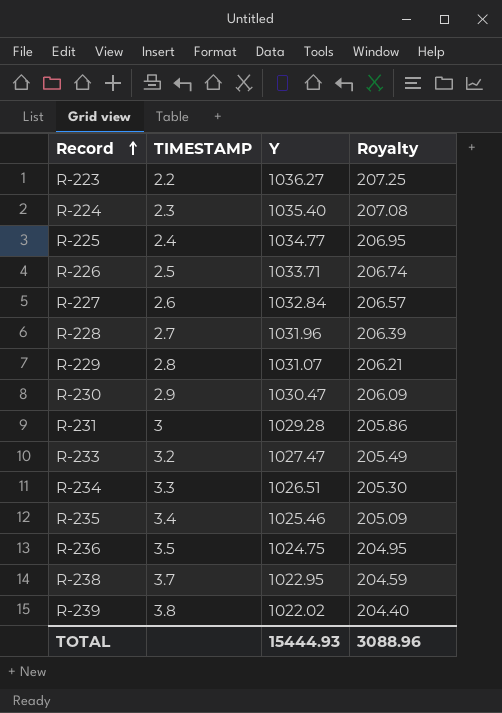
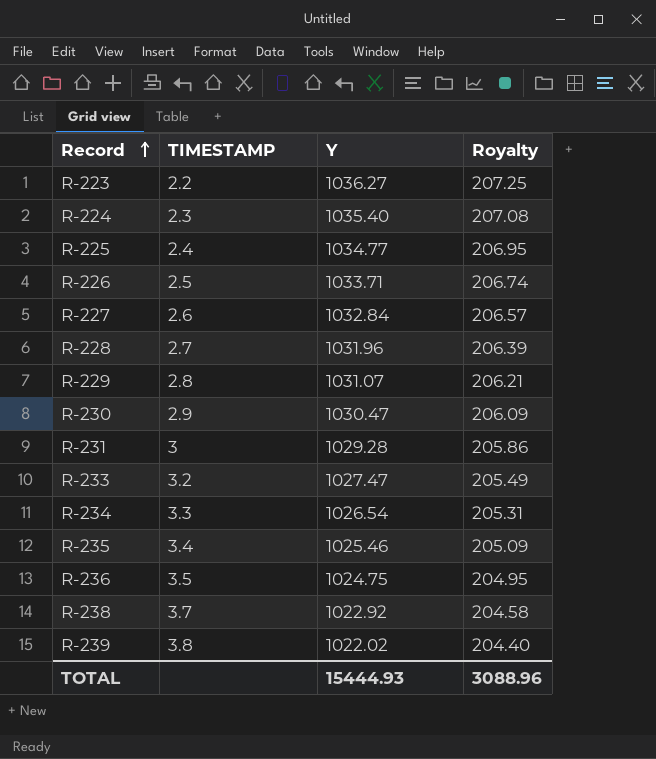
R-234 | Y: 1026.51 -> 1026.54
R-234 | Royalty: 205.30 -> 205.31
R-238 | Y: 1022.95 -> 1022.92
R-238 | Royalty: 204.59 -> 204.58

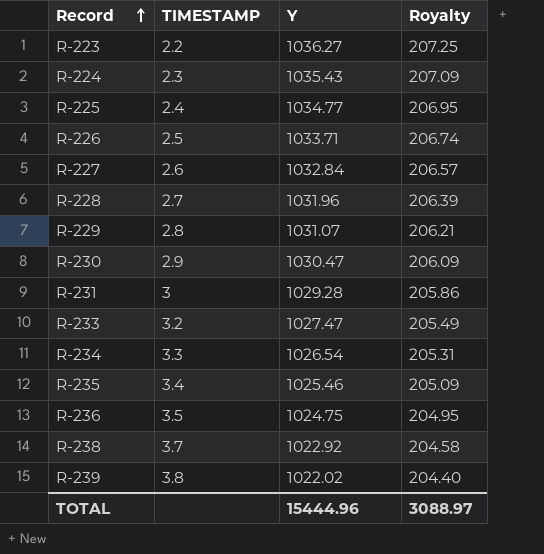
R-224 | Y: 1035.40 -> 1035.43
R-224 | Royalty: 207.08 -> 207.09
TOTAL | Y: 15444.93 -> 15444.96
TOTAL | Royalty: 3088.96 -> 3088.97

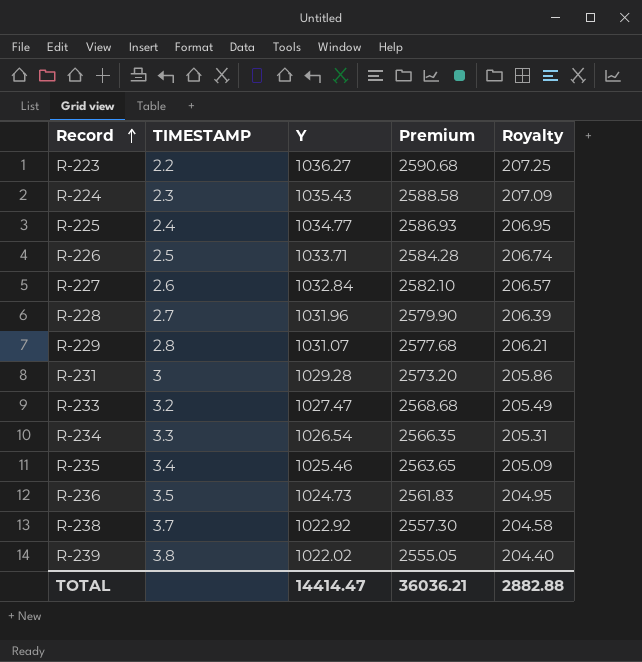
column Premium | formula: none -> [Y] * 2.5
row R-230: 2.9 | 1030.47 | 206.09 -> none
R-236 | Y: 1024.75 -> 1024.73
TOTAL | Y: 15444.96 -> 14414.47
TOTAL | Royalty: 3088.97 -> 2882.88

